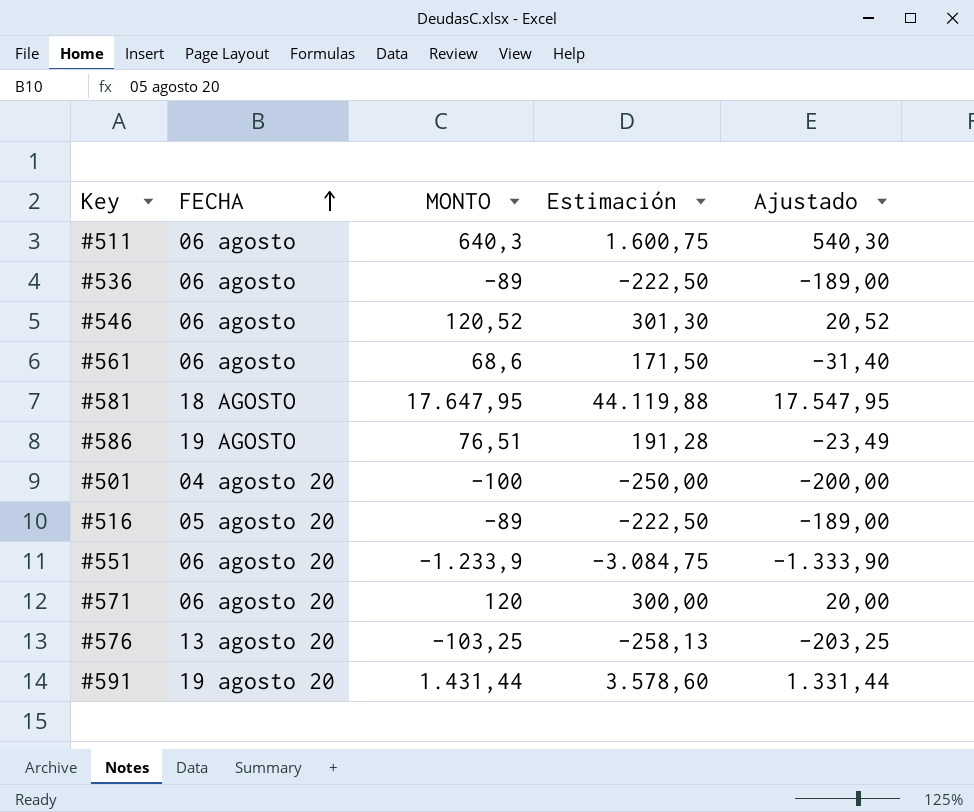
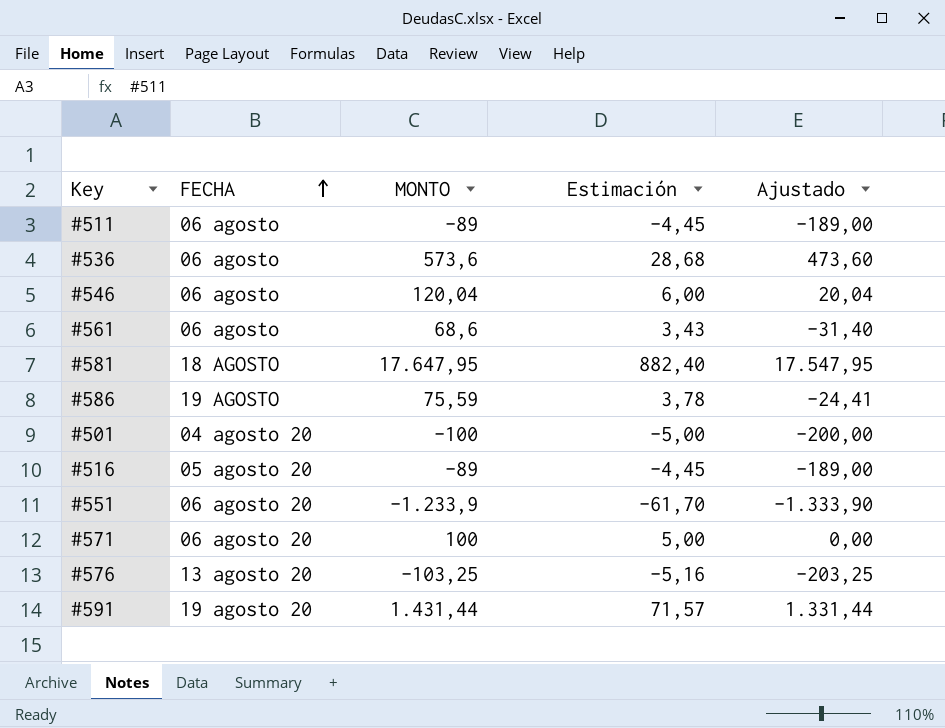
column Estimación | formula: [MONTO] * 2,5 -> [MONTO] * 0,05
#511 | MONTO: 640,3 -> -89
#511 | Ajustado: 540,30 -> -189,00
#536 | MONTO: -89 -> 573,6
#536 | Ajustado: -189,00 -> 473,60
#546 | MONTO: 120,52 -> 120,04
#546 | Ajustado: 20,52 -> 20,04
#586 | MONTO: 76,51 -> 75,59
#586 | Ajustado: -23,49 -> -24,41
#571 | MONTO: 120 -> 100
#571 | Ajustado: 20,00 -> 0,00

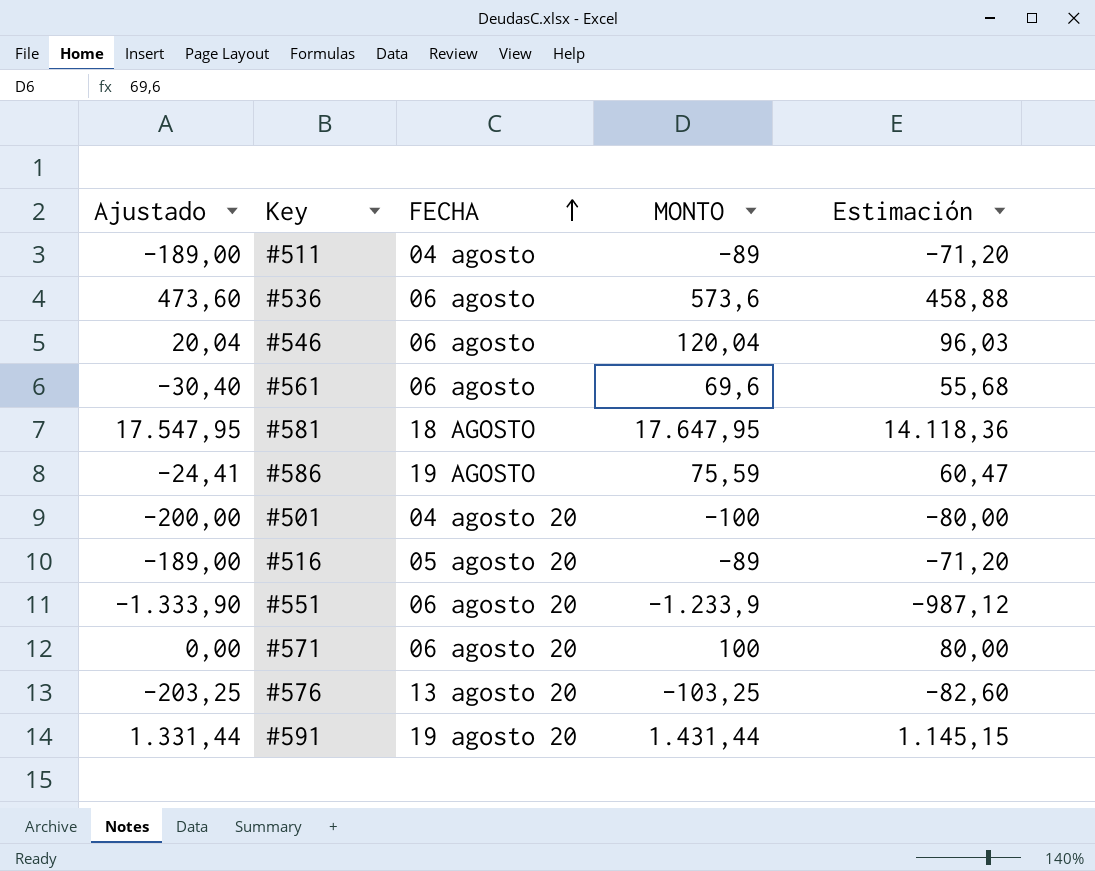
column Ajustado | position: 5 -> 1
column Estimación | formula: [MONTO] * 0,05 -> [MONTO] * 0,8
#511 | FECHA: 06 agosto -> 04 agosto
#561 | Ajustado: -31,40 -> -30,40
#561 | MONTO: 68,6 -> 69,6

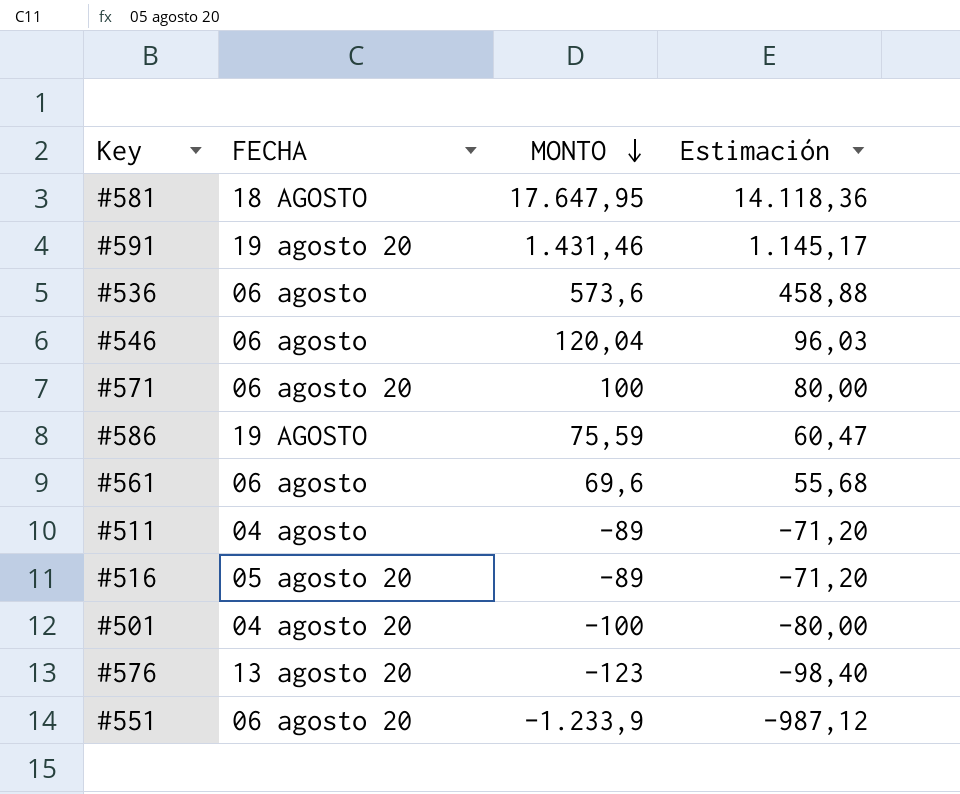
row order: FECHA ascending -> MONTO descending
column Ajustado | formula: [MONTO] - 100 -> none
#591 | MONTO: 1.431,44 -> 1.431,46
#591 | Estimación: 1.145,15 -> 1.145,17
#576 | MONTO: -103,25 -> -123
#576 | Estimación: -82,60 -> -98,40

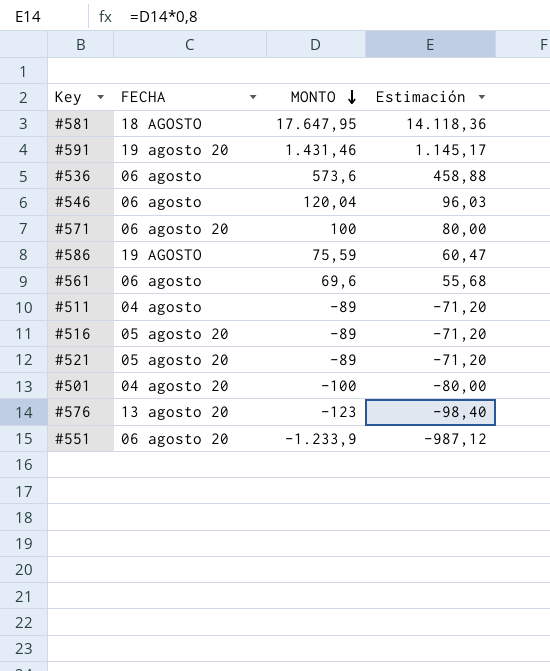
row #521: none -> 05 agosto 20 | -89 | -71,20

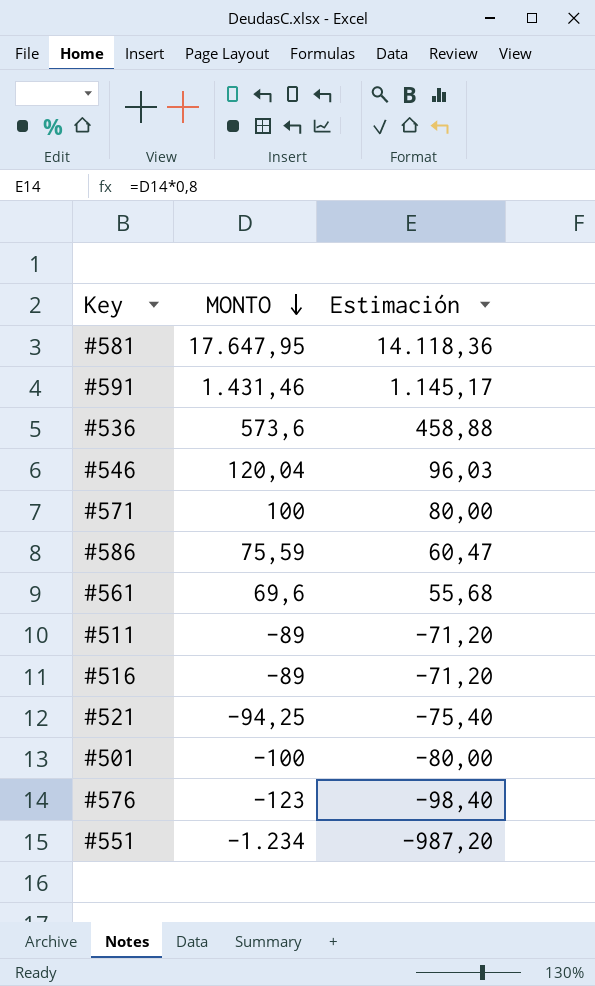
column FECHA | position: 2 -> none
#521 | MONTO: -89 -> -94,25
#521 | Estimación: -71,20 -> -75,40
#551 | MONTO: -1.233,9 -> -1.234
#551 | Estimación: -987,12 -> -987,20

